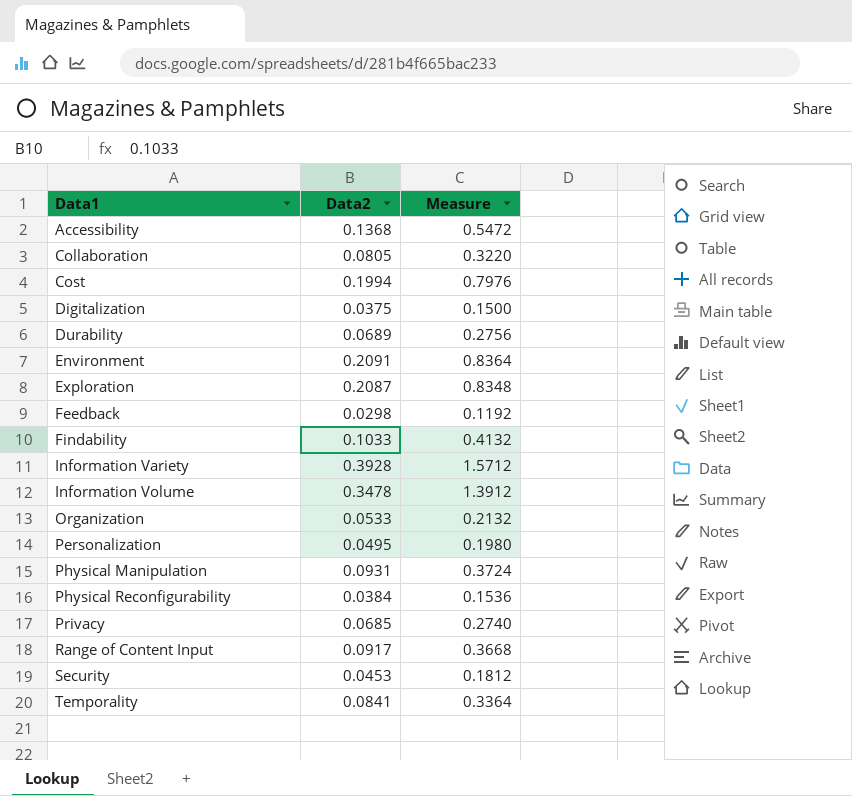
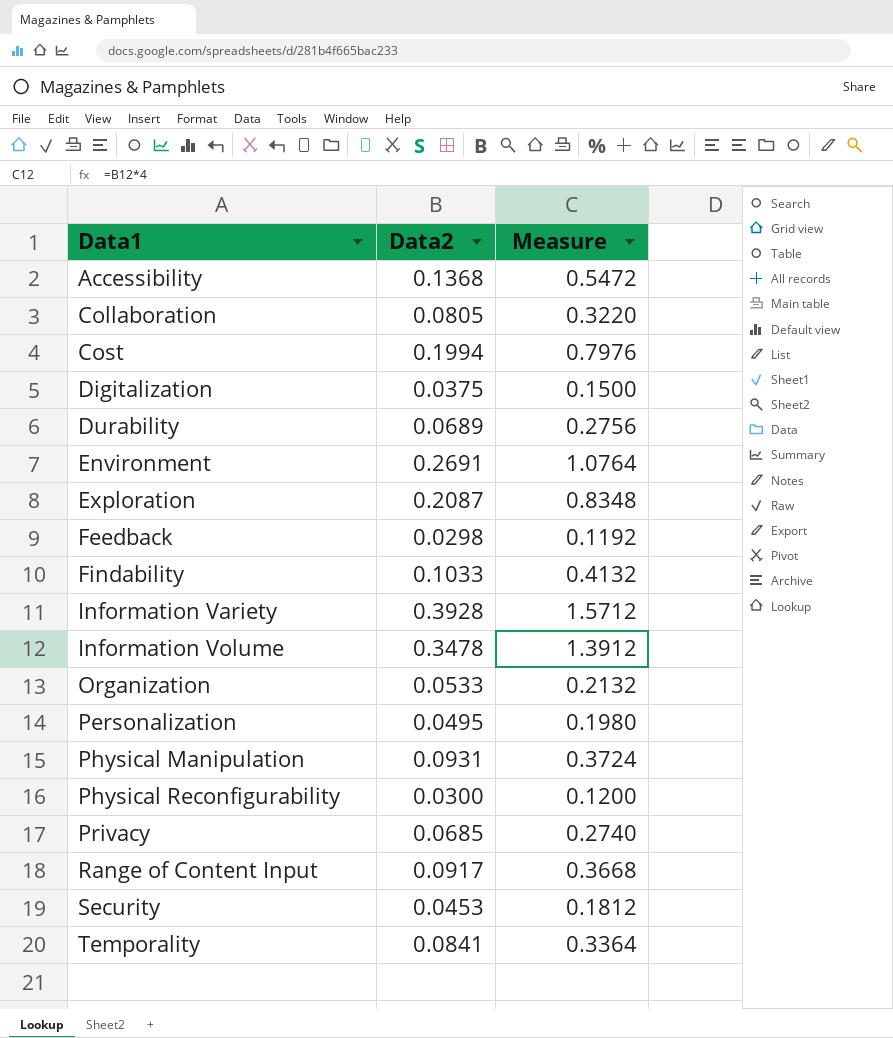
Environment | Data2: 0.2091 -> 0.2691
Environment | Measure: 0.8364 -> 1.0764
Physical Reconfigurability | Data2: 0.0384 -> 0.0300
Physical Reconfigurability | Measure: 0.1536 -> 0.1200

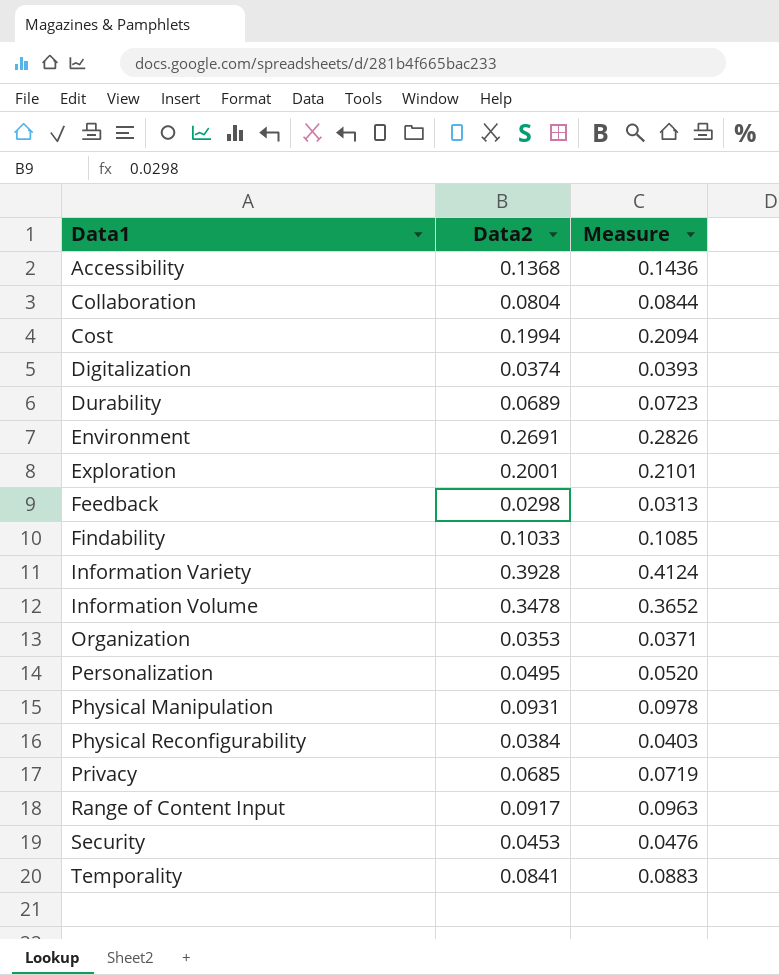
column Measure | formula: [Data2] * 4 -> [Data2] * 1.05
Collaboration | Data2: 0.0805 -> 0.0804
Digitalization | Data2: 0.0375 -> 0.0374
Exploration | Data2: 0.2087 -> 0.2001
Organization | Data2: 0.0533 -> 0.0353
Physical Reconfigurability | Data2: 0.0300 -> 0.0384

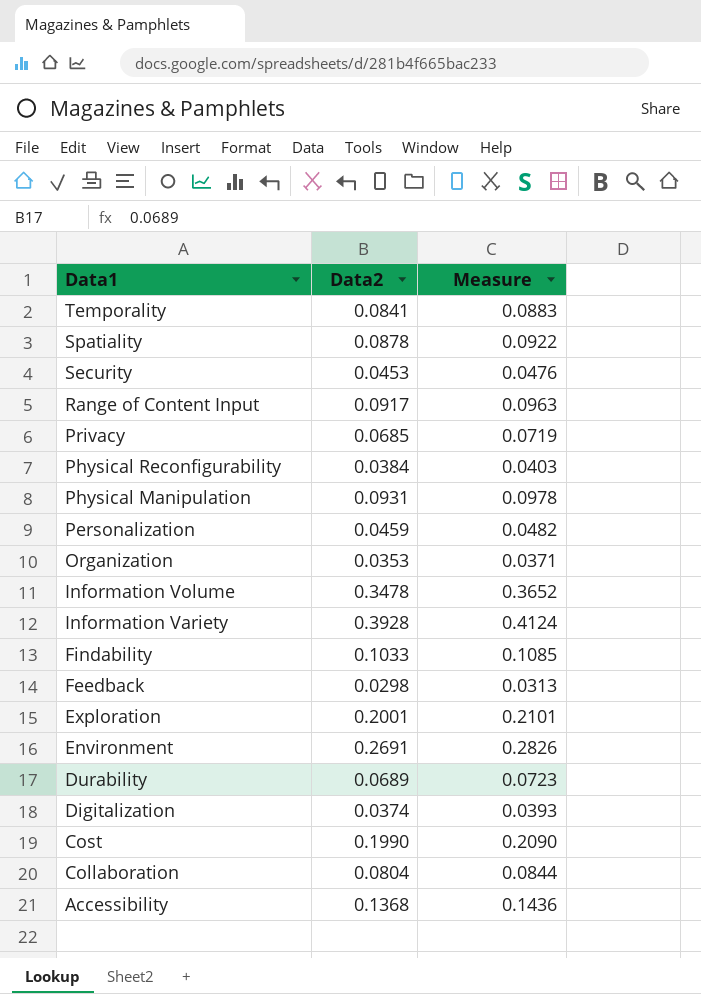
row order: Data1 ascending -> Data1 descending
row Spatiality: none -> 0.0878 | 0.0922
Personalization | Data2: 0.0495 -> 0.0459
Personalization | Measure: 0.0520 -> 0.0482
Cost | Data2: 0.1994 -> 0.1990
Cost | Measure: 0.2094 -> 0.2090

